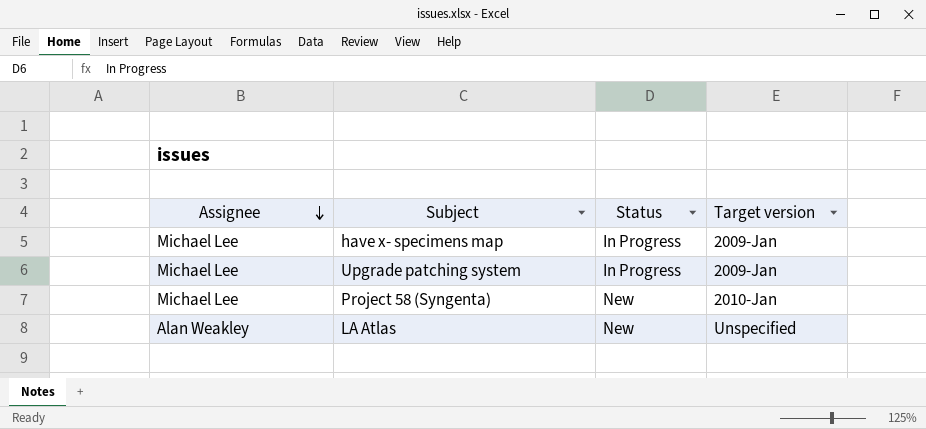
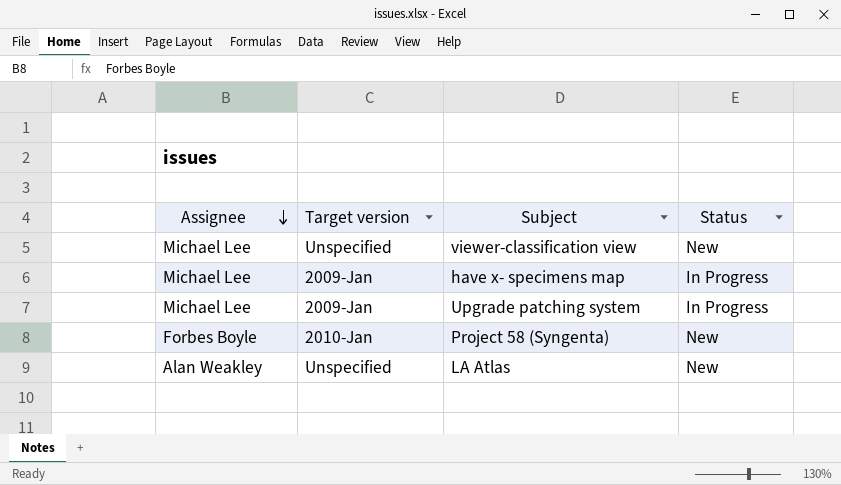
column Target version | position: 4 -> 2
row viewer-classification view: none -> Michael Lee | Unspecified | New
Project 58 (Syngenta) | Assignee: Michael Lee -> Forbes Boyle

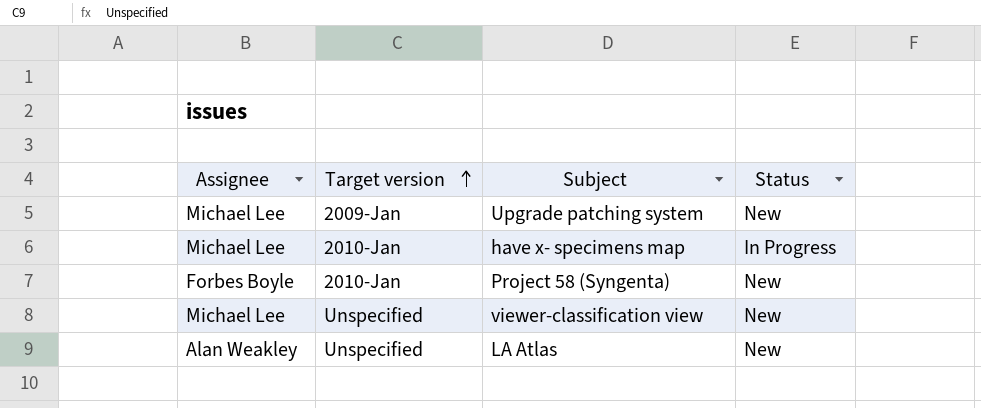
row order: Assignee descending -> Target version ascending
Upgrade patching system | Status: In Progress -> New
have x- specimens map | Target version: 2009-Jan -> 2010-Jan

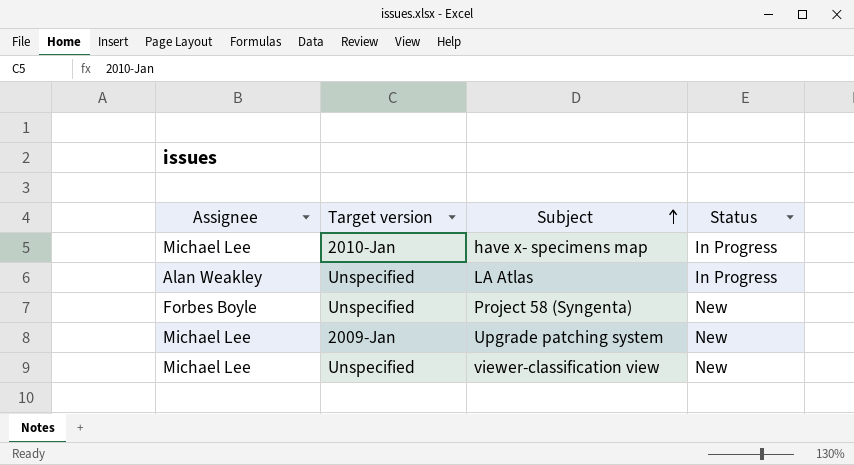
row order: Target version ascending -> Subject ascending
LA Atlas | Status: New -> In Progress
Project 58 (Syngenta) | Target version: 2010-Jan -> Unspecified

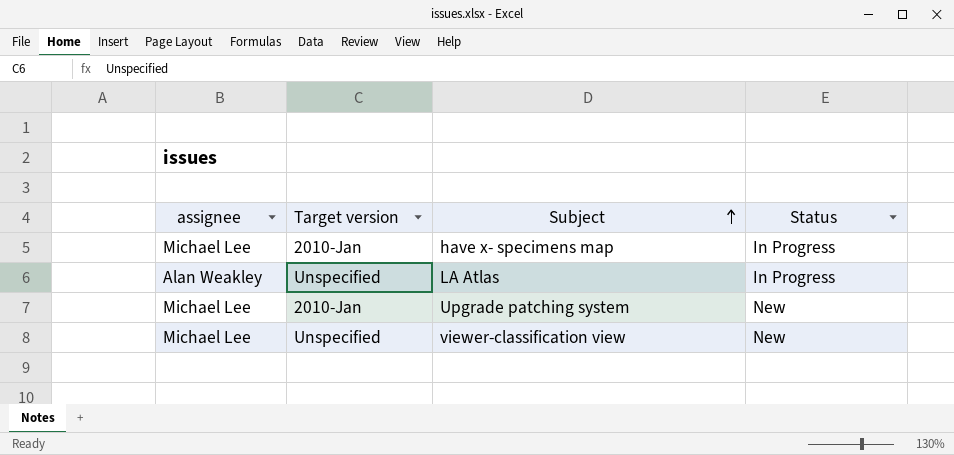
column name: Assignee -> assignee
row Project 58 (Syngenta): Forbes Boyle | Unspecified | New -> none
Upgrade patching system | Target version: 2009-Jan -> 2010-Jan

